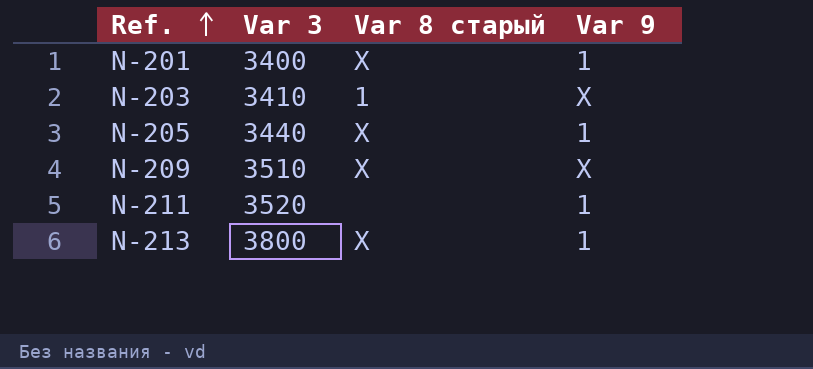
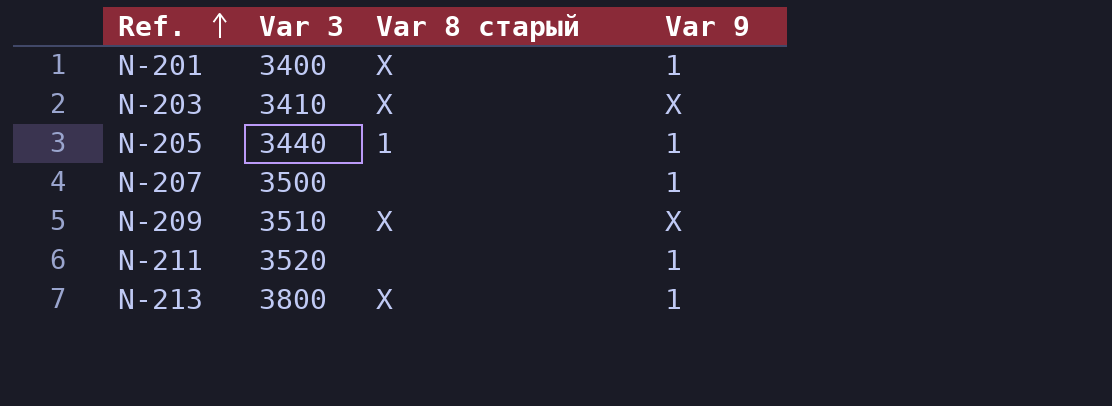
N-203 | Var 8 старый: 1 -> X
N-205 | Var 8 старый: X -> 1
row N-207: none -> 3500 | none | 1

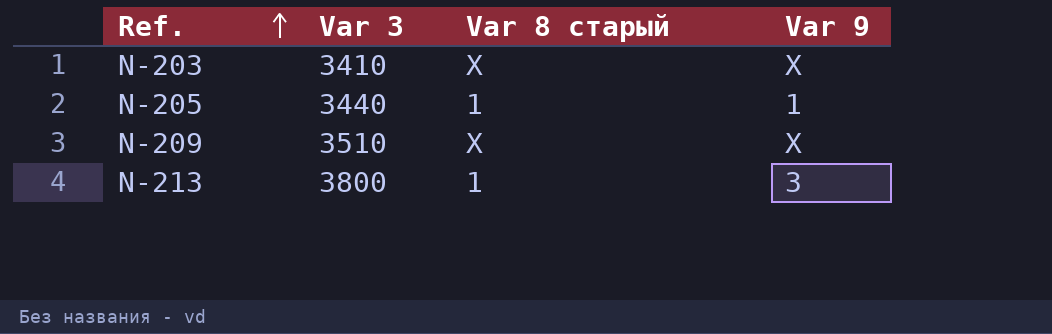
row N-201: 3400 | X | 1 -> none
row N-207: 3500 | none | 1 -> none
row N-211: 3520 | none | 1 -> none
N-213 | Var 8 старый: X -> 1
N-213 | Var 9: 1 -> 3

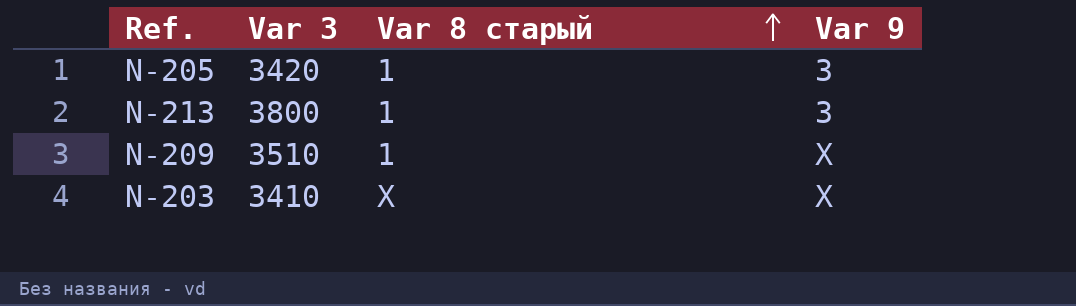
row order: Ref. ascending -> Var 8 старый ascending
N-205 | Var 3: 3440 -> 3420
N-205 | Var 9: 1 -> 3
N-209 | Var 8 старый: X -> 1

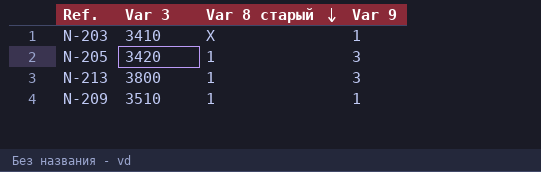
row order: Var 8 старый ascending -> Var 8 старый descending
N-203 | Var 9: X -> 1
N-209 | Var 9: X -> 1

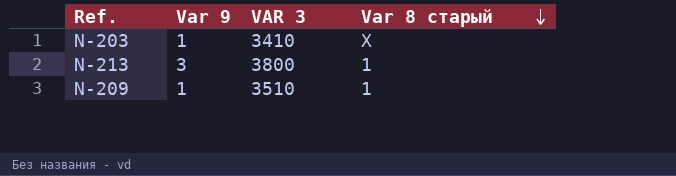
column Var 9 | position: 4 -> 2
column name: Var 3 -> VAR 3
row N-205: 3420 | 1 | 3 -> none

